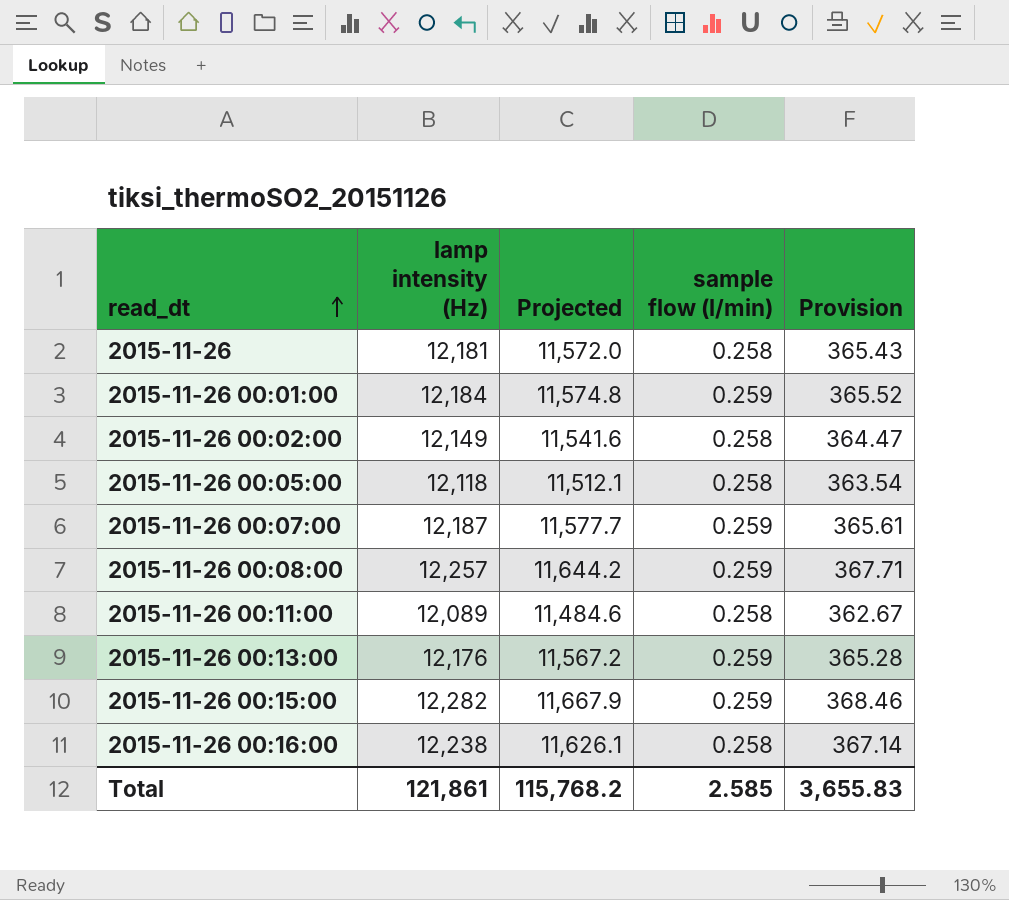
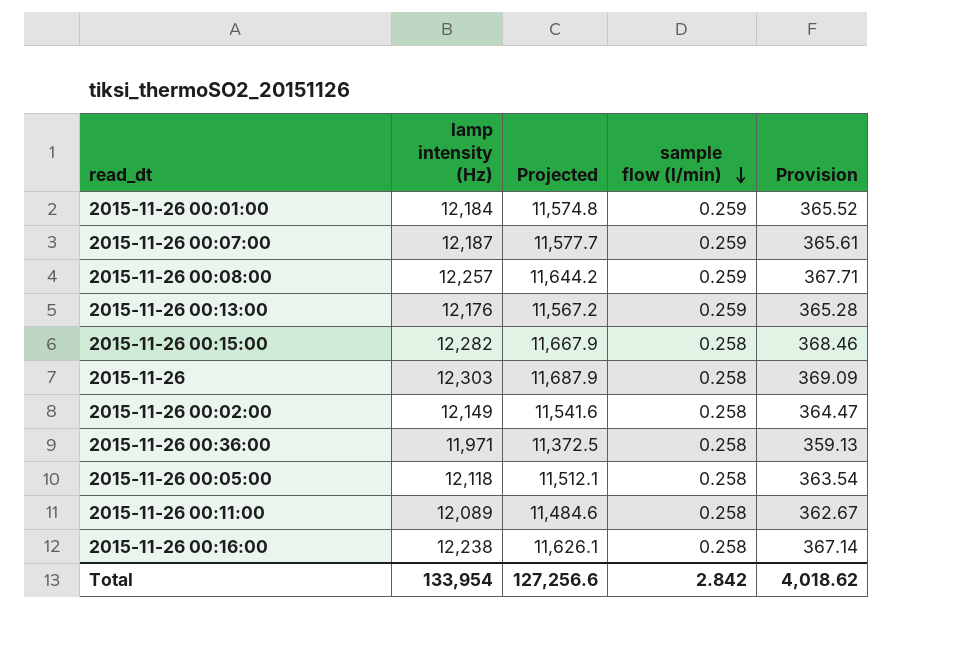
row order: read_dt ascending -> sample flow (l/min) descending
2015-11-26 00:15:00 | sample flow (l/min): 0.259 -> 0.258
2015-11-26 | lamp intensity (Hz): 12,181 -> 12,303
2015-11-26 | Projected: 11,572.0 -> 11,687.9
2015-11-26 | Provision: 365.43 -> 369.09
row 2015-11-26 00:36:00: none -> 11,971 | 11,372.5 | 0.258 | 359.13
Total | lamp intensity (Hz): 121,861 -> 133,954
Total | Projected: 115,768.2 -> 127,256.6
Total | sample flow (l/min): 2.585 -> 2.842
Total | Provision: 3,655.83 -> 4,018.62

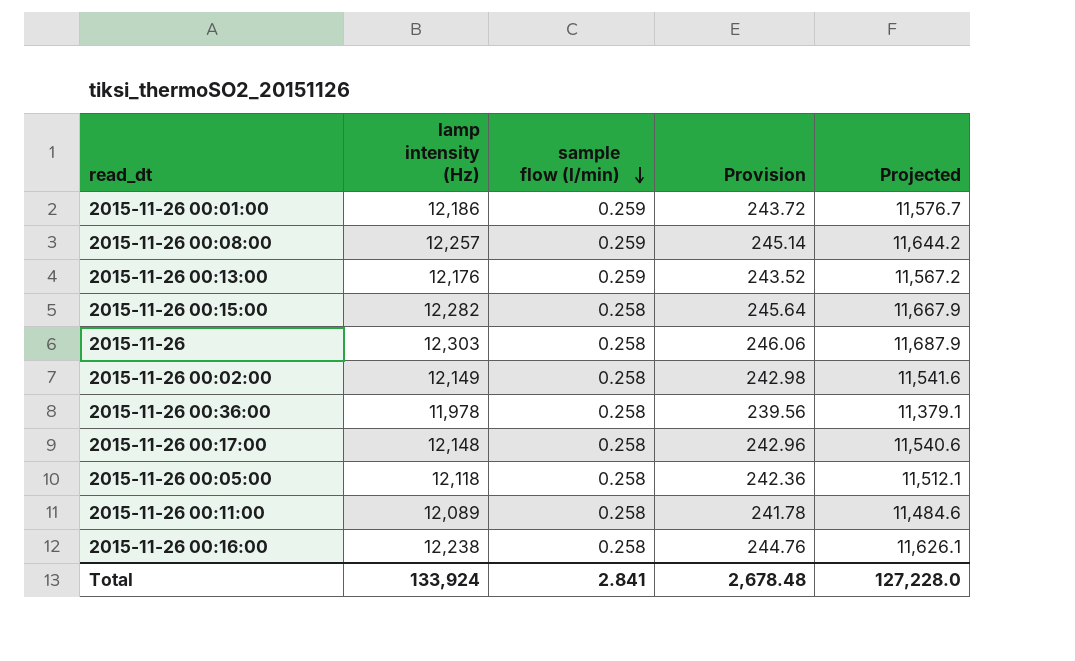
column Provision | formula: [lamp intensity (Hz)] * 0.03 -> [lamp intensity (Hz)] * 0.02
column Projected | position: 3 -> 5
row 2015-11-26 00:07:00: 12,187 | 11,577.7 | 0.259 | 365.61 -> none
2015-11-26 00:01:00 | lamp intensity (Hz): 12,184 -> 12,186
2015-11-26 00:01:00 | Projected: 11,574.8 -> 11,576.7
2015-11-26 00:36:00 | lamp intensity (Hz): 11,971 -> 11,978
2015-11-26 00:36:00 | Projected: 11,372.5 -> 11,379.1
row 2015-11-26 00:17:00: none -> 12,148 | 0.258 | 242.96 | 11,540.6
Total | lamp intensity (Hz): 133,954 -> 133,924
Total | sample flow (l/min): 2.842 -> 2.841
Total | Provision: 4,018.62 -> 2,678.48
Total | Projected: 127,256.6 -> 127,228.0

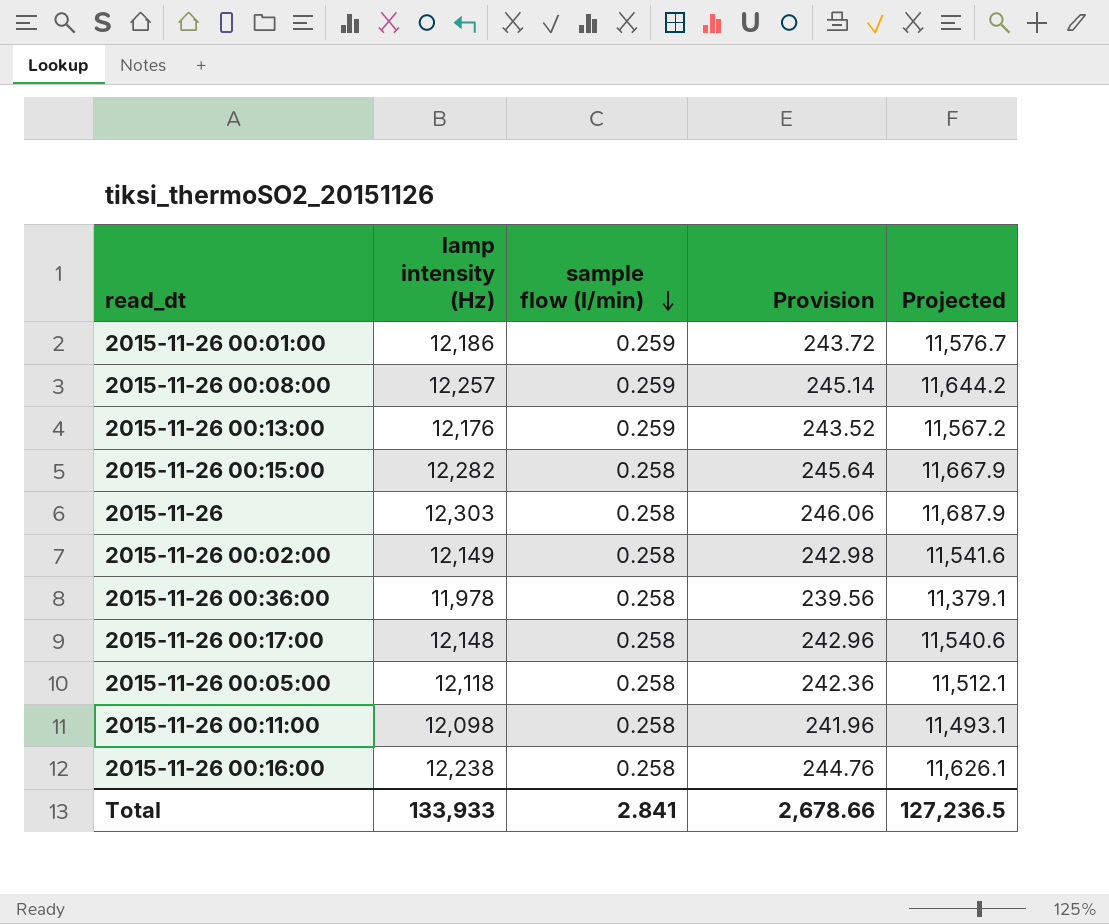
2015-11-26 00:11:00 | lamp intensity (Hz): 12,089 -> 12,098
2015-11-26 00:11:00 | Provision: 241.78 -> 241.96
2015-11-26 00:11:00 | Projected: 11,484.6 -> 11,493.1
Total | lamp intensity (Hz): 133,924 -> 133,933
Total | Provision: 2,678.48 -> 2,678.66
Total | Projected: 127,228.0 -> 127,236.5

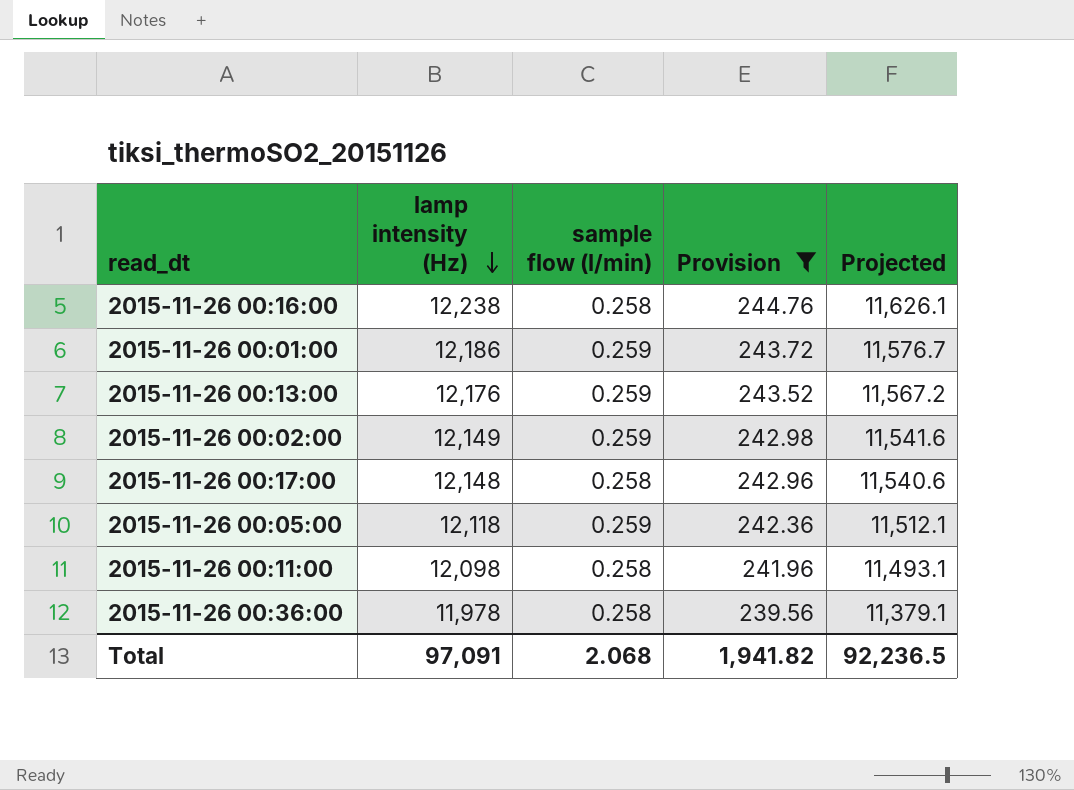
filter: none -> Provision <= 244.76
row order: sample flow (l/min) descending -> lamp intensity (Hz) descending
2015-11-26 00:02:00 | sample flow (l/min): 0.258 -> 0.259
2015-11-26 00:05:00 | sample flow (l/min): 0.258 -> 0.259
Total | lamp intensity (Hz): 133,933 -> 97,091
Total | sample flow (l/min): 2.841 -> 2.068
Total | Provision: 2,678.66 -> 1,941.82
Total | Projected: 127,236.5 -> 92,236.5

